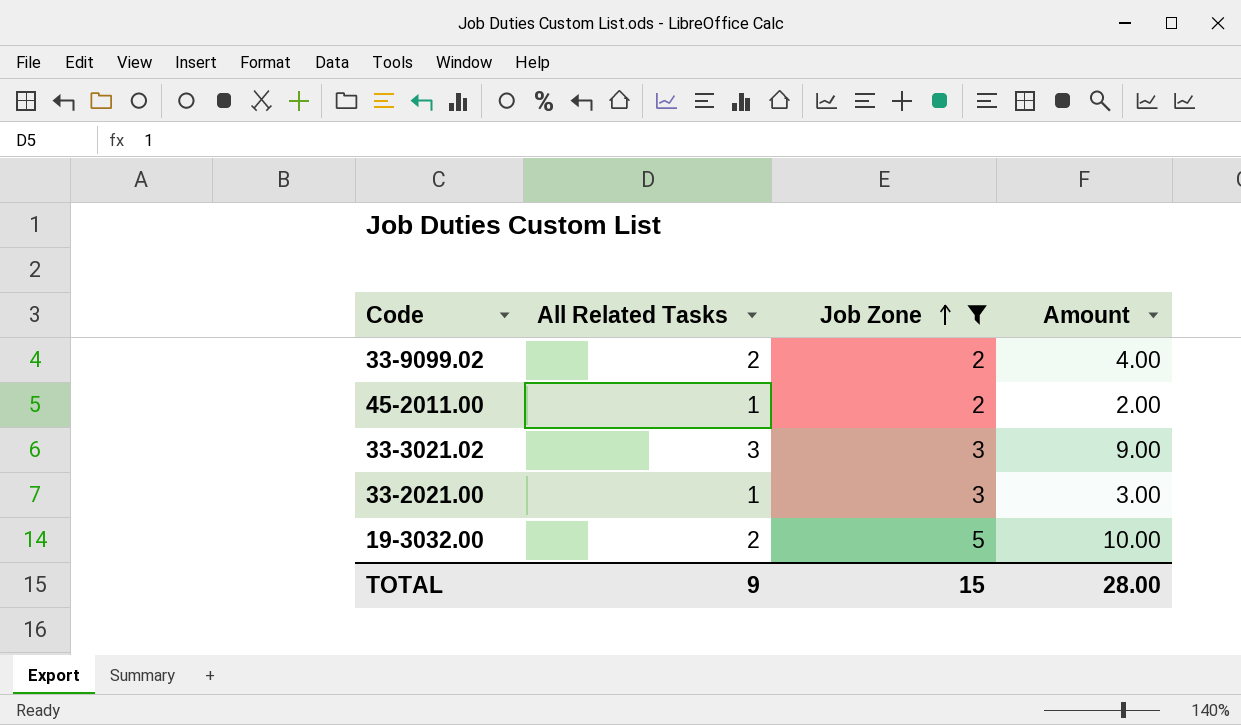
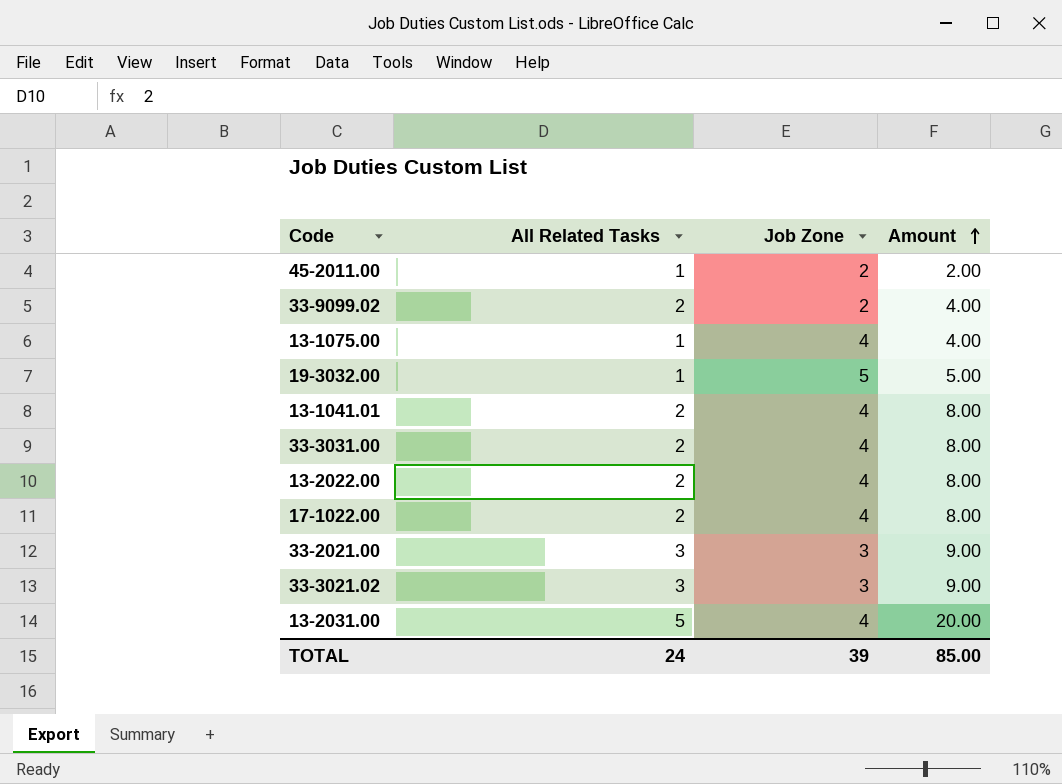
filter: Job Zone != 4 -> none
row order: Job Zone ascending -> Amount ascending
19-3032.00 | All Related Tasks: 2 -> 1
19-3032.00 | Amount: 10.00 -> 5.00
33-2021.00 | All Related Tasks: 1 -> 3
33-2021.00 | Amount: 3.00 -> 9.00
TOTAL | All Related Tasks: 9 -> 24
TOTAL | Job Zone: 15 -> 39
TOTAL | Amount: 28.00 -> 85.00

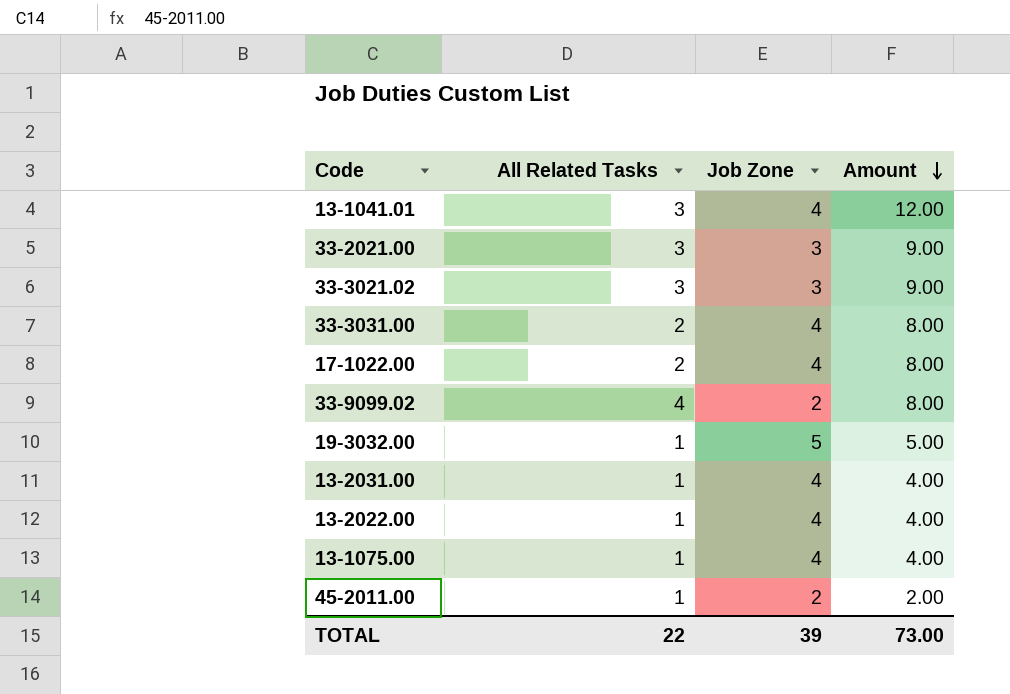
row order: Amount ascending -> Amount descending
13-1041.01 | All Related Tasks: 2 -> 3
13-1041.01 | Amount: 8.00 -> 12.00
33-9099.02 | All Related Tasks: 2 -> 4
33-9099.02 | Amount: 4.00 -> 8.00
13-2031.00 | All Related Tasks: 5 -> 1
13-2031.00 | Amount: 20.00 -> 4.00
13-2022.00 | All Related Tasks: 2 -> 1
13-2022.00 | Amount: 8.00 -> 4.00
TOTAL | All Related Tasks: 24 -> 22
TOTAL | Amount: 85.00 -> 73.00

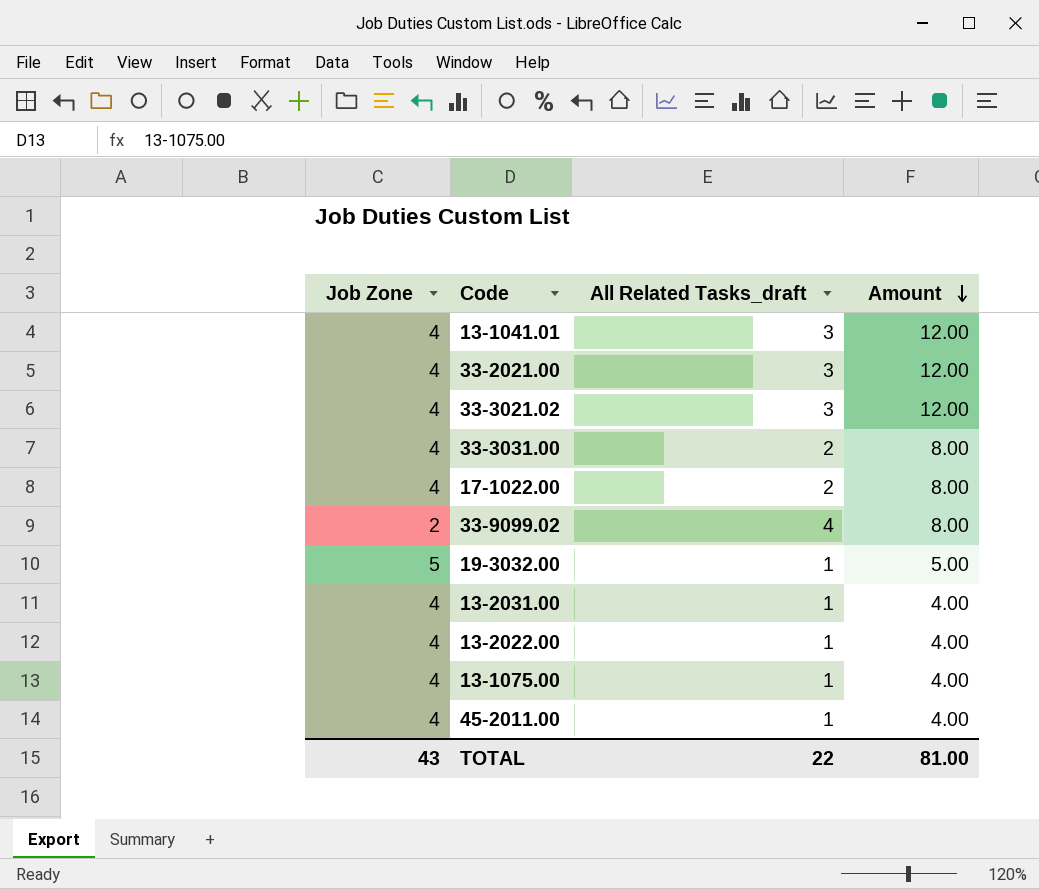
column Job Zone | position: 3 -> 1
column name: All Related Tasks -> All Related Tasks_draft
33-2021.00 | Job Zone: 3 -> 4
33-2021.00 | Amount: 9.00 -> 12.00
33-3021.02 | Job Zone: 3 -> 4
33-3021.02 | Amount: 9.00 -> 12.00
45-2011.00 | Job Zone: 2 -> 4
45-2011.00 | Amount: 2.00 -> 4.00
TOTAL | Job Zone: 39 -> 43
TOTAL | Amount: 73.00 -> 81.00

